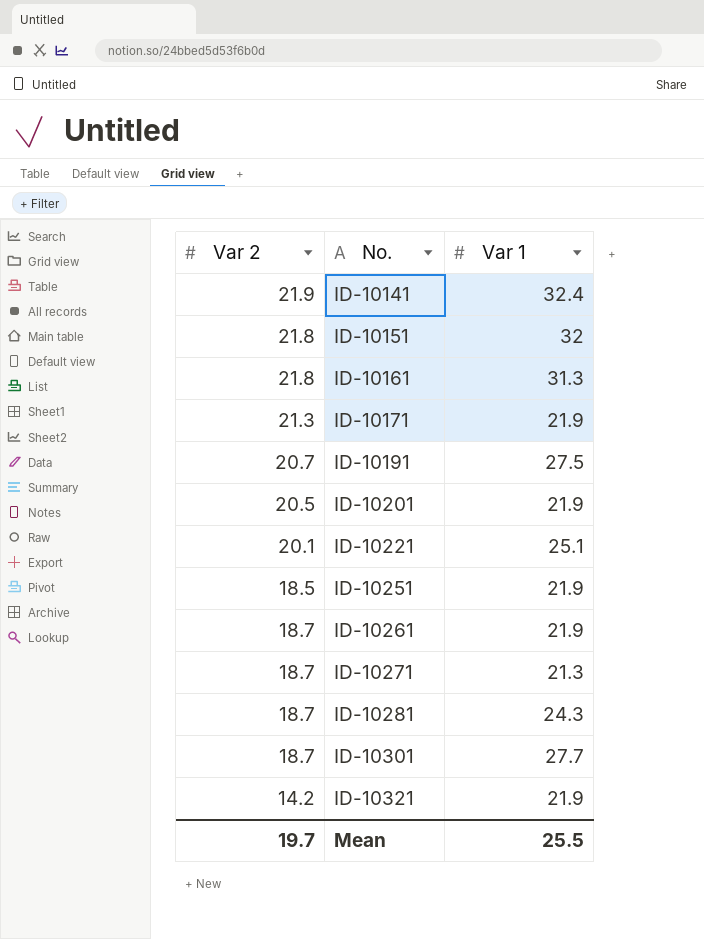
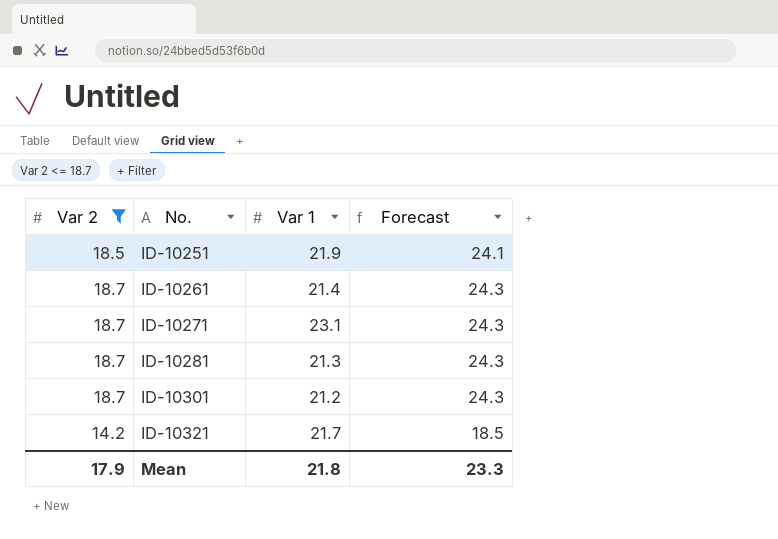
filter: none -> Var 2 <= 18.7
column Forecast | formula: none -> [Var 2] * 1.3
ID-10261 | Var 1: 21.9 -> 21.4
ID-10271 | Var 1: 21.3 -> 23.1
ID-10281 | Var 1: 24.3 -> 21.3
ID-10301 | Var 1: 27.7 -> 21.2
ID-10321 | Var 1: 21.9 -> 21.7
Mean | Var 2: 19.7 -> 17.9
Mean | Var 1: 25.5 -> 21.8

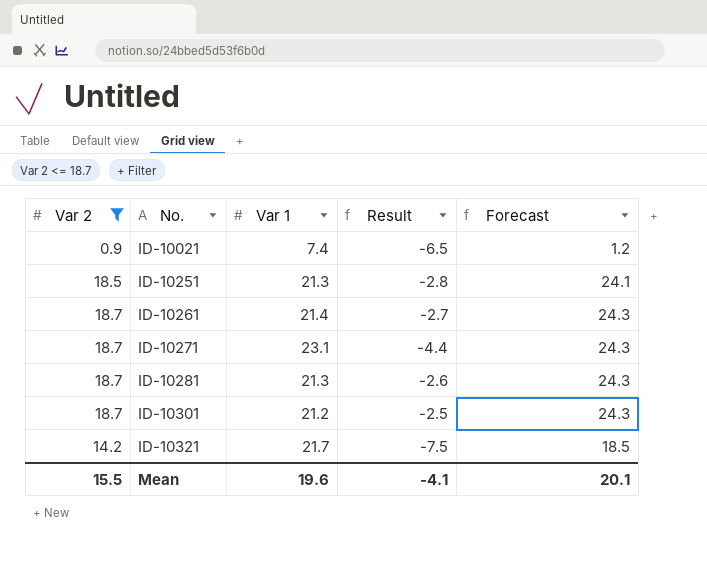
column Result | formula: none -> [Var 2] - [Var 1]
row ID-10021: none -> 0.9 | 7.4 | -6.5 | 1.2
ID-10251 | Var 1: 21.9 -> 21.3
Mean | Var 2: 17.9 -> 15.5
Mean | Var 1: 21.8 -> 19.6
Mean | Forecast: 23.3 -> 20.1

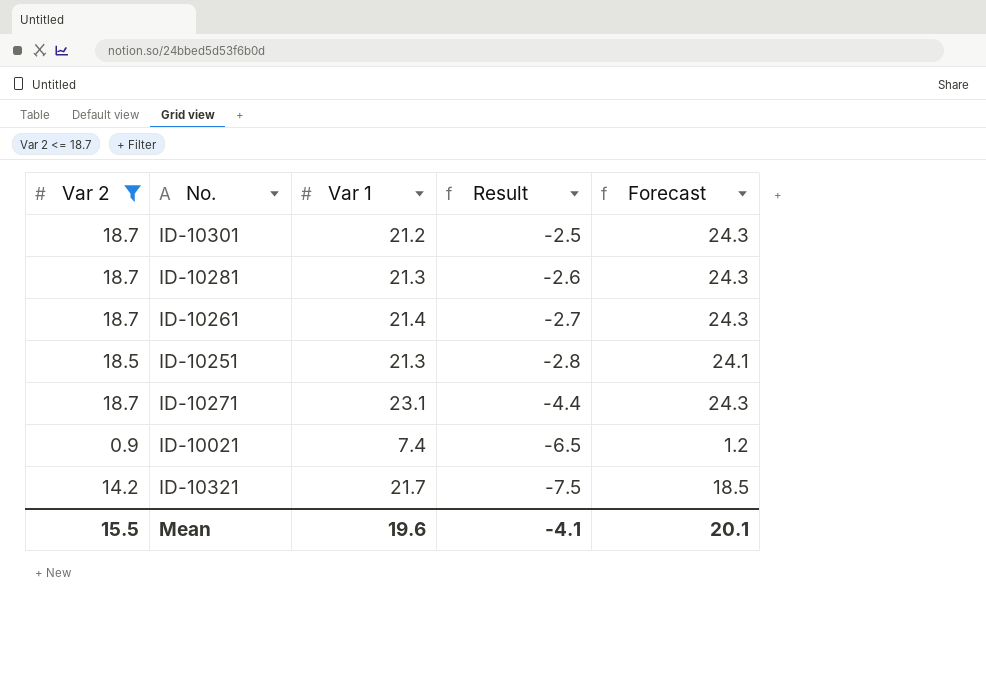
row order: No. ascending -> Result descending

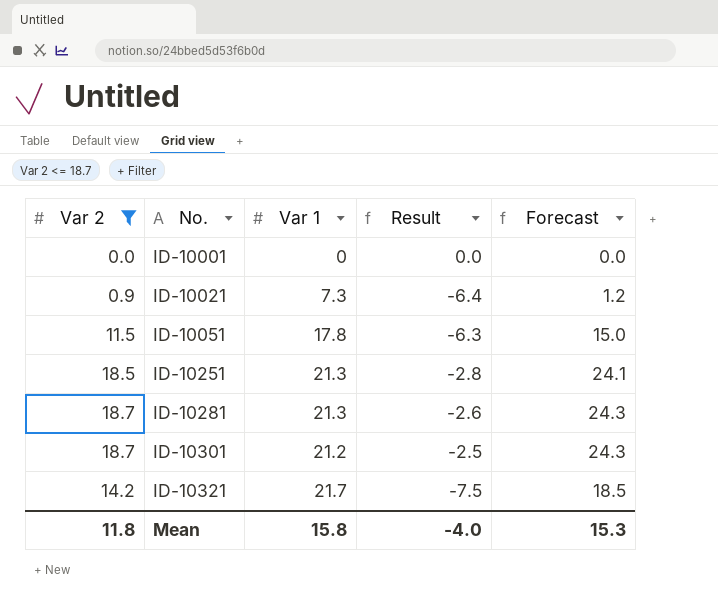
row order: Result descending -> No. ascending
row ID-10261: 18.7 | 21.4 | -2.7 | 24.3 -> none
row ID-10271: 18.7 | 23.1 | -4.4 | 24.3 -> none
row ID-10001: none -> 0.0 | 0 | 0.0 | 0.0
ID-10021 | Var 1: 7.4 -> 7.3
ID-10021 | Result: -6.5 -> -6.4
row ID-10051: none -> 11.5 | 17.8 | -6.3 | 15.0
Mean | Var 2: 15.5 -> 11.8
Mean | Var 1: 19.6 -> 15.8
Mean | Result: -4.1 -> -4.0
Mean | Forecast: 20.1 -> 15.3

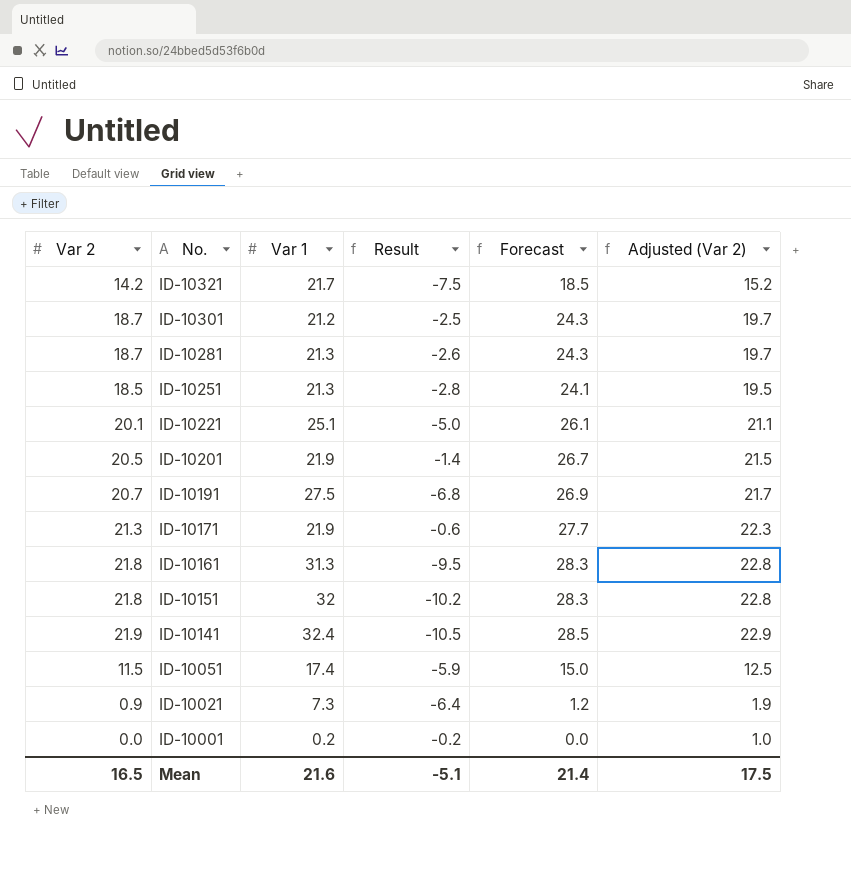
filter: Var 2 <= 18.7 -> none
row order: No. ascending -> No. descending
column Adjusted (Var 2) | formula: none -> [Var 2] + 1
ID-10051 | Var 1: 17.8 -> 17.4
ID-10051 | Result: -6.3 -> -5.9
ID-10001 | Var 1: 0 -> 0.2
ID-10001 | Result: 0.0 -> -0.2
Mean | Var 2: 11.8 -> 16.5
Mean | Var 1: 15.8 -> 21.6
Mean | Result: -4.0 -> -5.1
Mean | Forecast: 15.3 -> 21.4

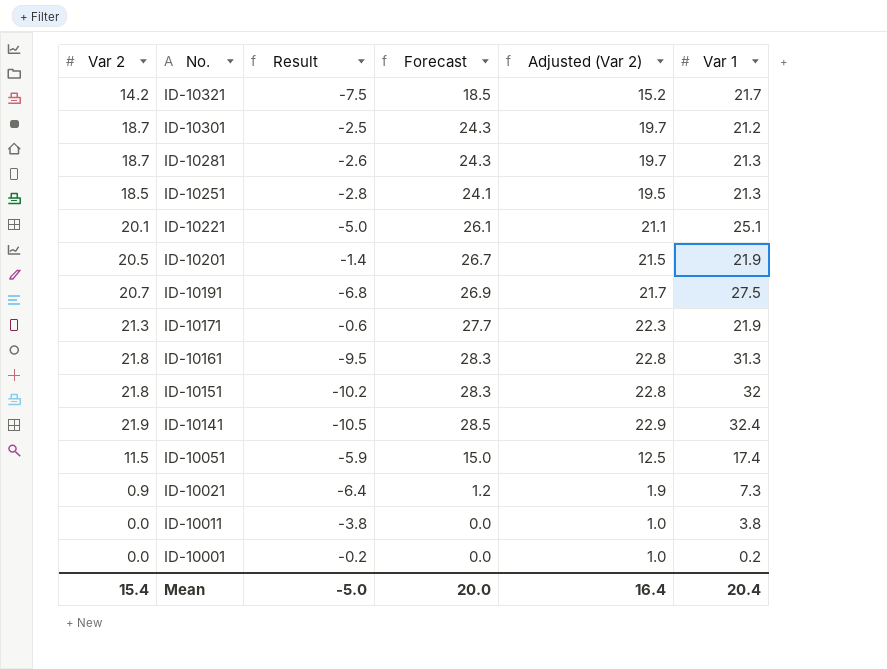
column Var 1 | position: 3 -> 6
row ID-10011: none -> 0.0 | -3.8 | 0.0 | 1.0 | 3.8
Mean | Var 2: 16.5 -> 15.4
Mean | Result: -5.1 -> -5.0
Mean | Forecast: 21.4 -> 20.0
Mean | Adjusted (Var 2): 17.5 -> 16.4
Mean | Var 1: 21.6 -> 20.4

